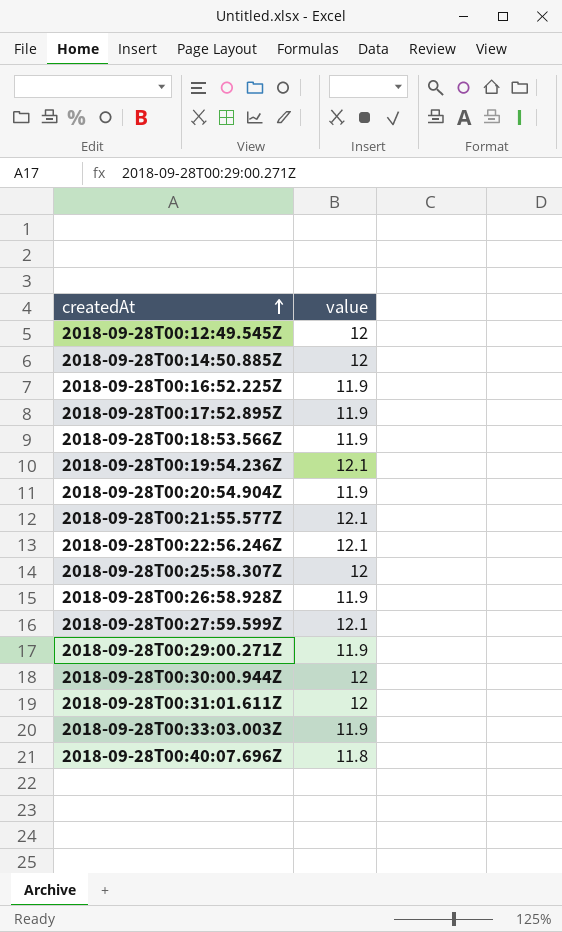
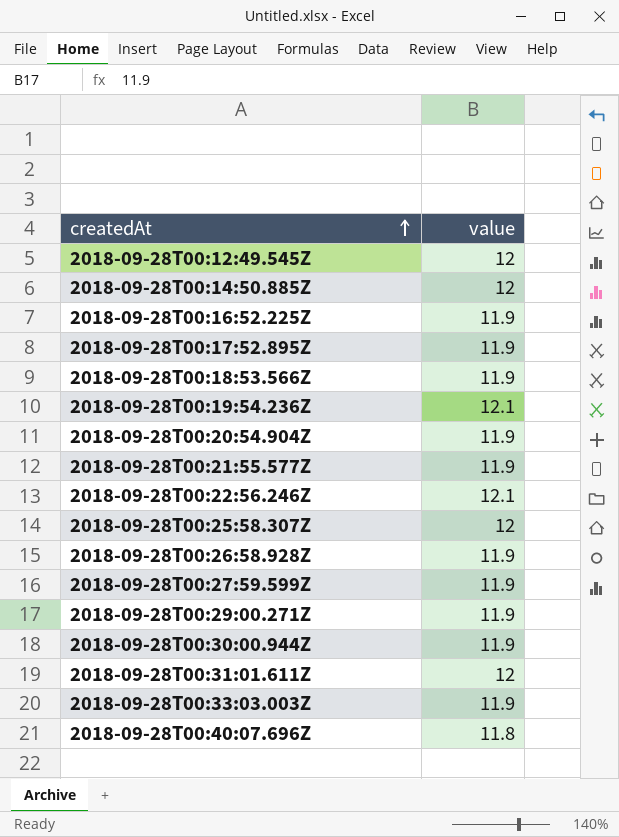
2018-09-28T00:21:55.577Z | value: 12.1 -> 11.9
2018-09-28T00:27:59.599Z | value: 12.1 -> 11.9
2018-09-28T00:30:00.944Z | value: 12 -> 11.9

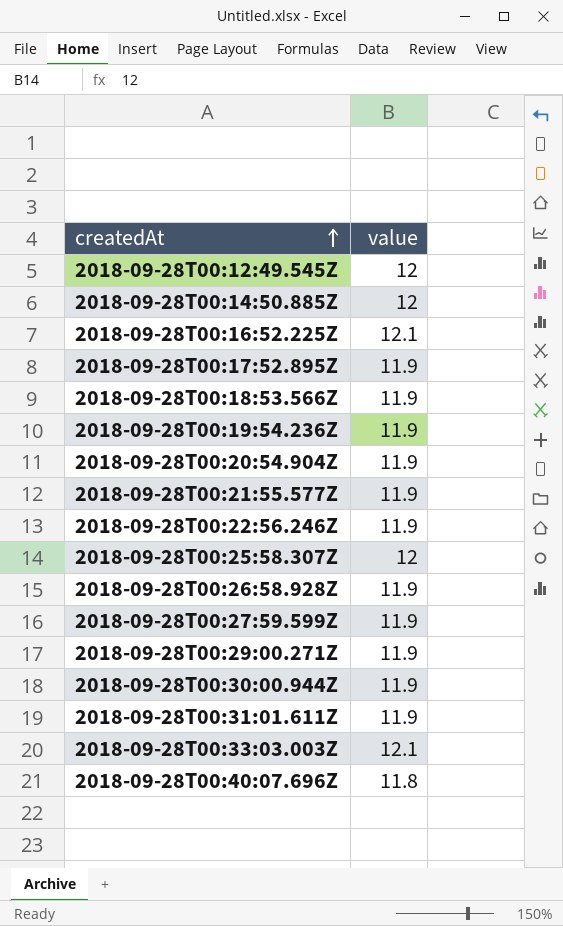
2018-09-28T00:16:52.225Z | value: 11.9 -> 12.1
2018-09-28T00:19:54.236Z | value: 12.1 -> 11.9
2018-09-28T00:22:56.246Z | value: 12.1 -> 11.9
2018-09-28T00:31:01.611Z | value: 12 -> 11.9
2018-09-28T00:33:03.003Z | value: 11.9 -> 12.1

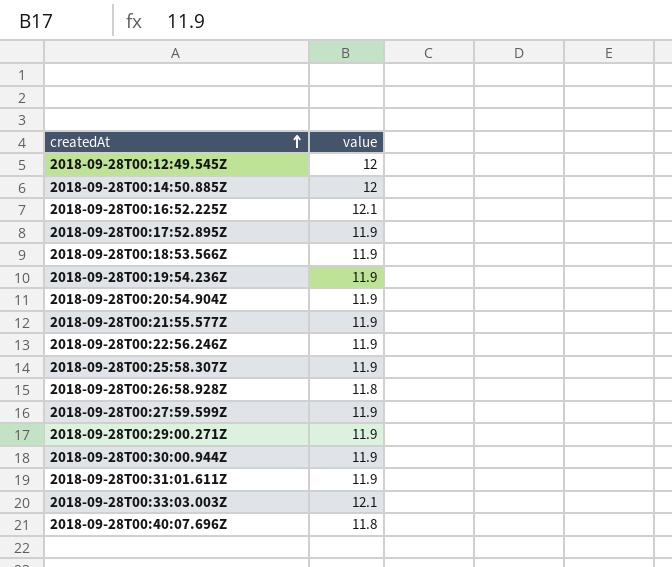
2018-09-28T00:25:58.307Z | value: 12 -> 11.9
2018-09-28T00:26:58.928Z | value: 11.9 -> 11.8

